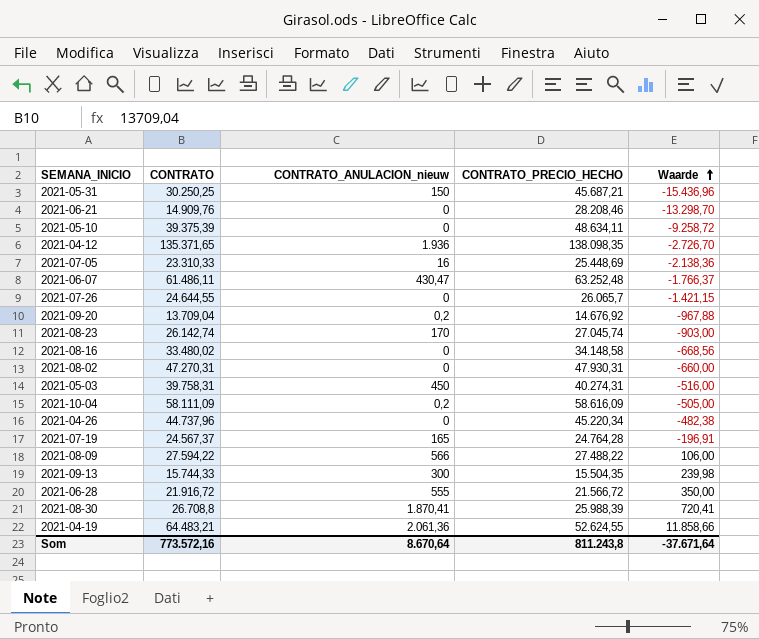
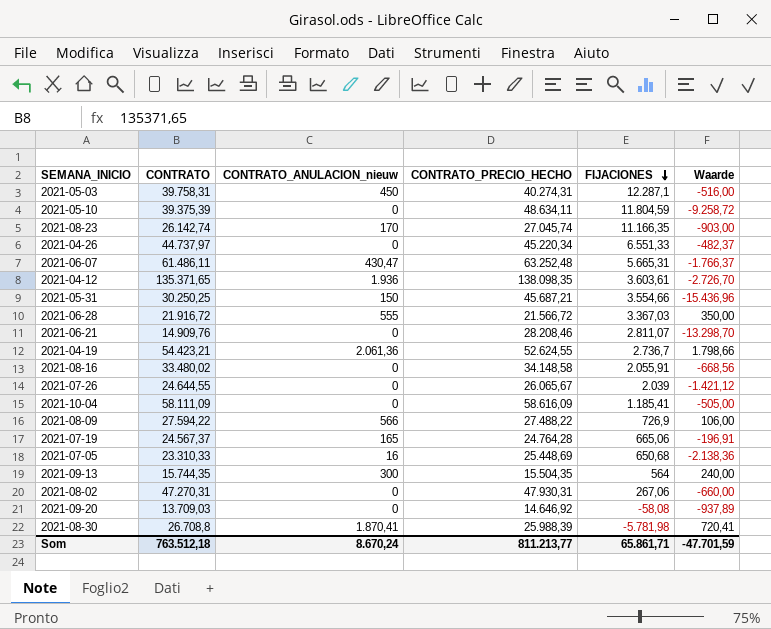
row order: Waarde ascending -> FIJACIONES descending
column FIJACIONES | position: none -> 5
2021-04-26 | CONTRATO: 44.737,96 -> 44.737,97
2021-04-26 | Waarde: -482,38 -> -482,37
2021-04-19 | CONTRATO: 64.483,21 -> 54.423,21
2021-04-19 | Waarde: 11.858,66 -> 1.798,66
2021-07-26 | CONTRATO_PRECIO_HECHO: 26.065,7 -> 26.065,67
2021-07-26 | Waarde: -1.421,15 -> -1.421,12
2021-10-04 | CONTRATO_ANULACION_nieuw: 0,2 -> 0
2021-09-13 | CONTRATO: 15.744,33 -> 15.744,35
2021-09-13 | Waarde: 239,98 -> 240,00
2021-09-20 | CONTRATO: 13.709,04 -> 13.709,03
2021-09-20 | CONTRATO_ANULACION_nieuw: 0,2 -> 0
2021-09-20 | CONTRATO_PRECIO_HECHO: 14.676,92 -> 14.646,92
2021-09-20 | Waarde: -967,88 -> -937,89
Som | CONTRATO: 773.572,16 -> 763.512,18
Som | CONTRATO_ANULACION_nieuw: 8.670,64 -> 8.670,24
Som | CONTRATO_PRECIO_HECHO: 811.243,8 -> 811.213,77
Som | Waarde: -37.671,64 -> -47.701,59

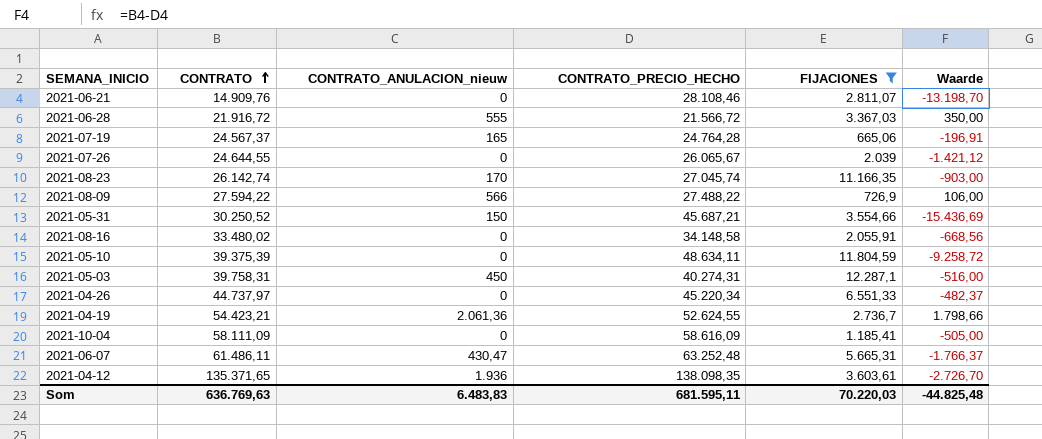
filter: none -> FIJACIONES >= 665,06
row order: FIJACIONES descending -> CONTRATO ascending
2021-06-21 | CONTRATO_PRECIO_HECHO: 28.208,46 -> 28.108,46
2021-06-21 | Waarde: -13.298,70 -> -13.198,70
2021-05-31 | CONTRATO: 30.250,25 -> 30.250,52
2021-05-31 | Waarde: -15.436,96 -> -15.436,69
Som | CONTRATO: 763.512,18 -> 636.769,63
Som | CONTRATO_ANULACION_nieuw: 8.670,24 -> 6.483,83
Som | CONTRATO_PRECIO_HECHO: 811.213,77 -> 681.595,11
Som | FIJACIONES: 65.861,71 -> 70.220,03
Som | Waarde: -47.701,59 -> -44.825,48

